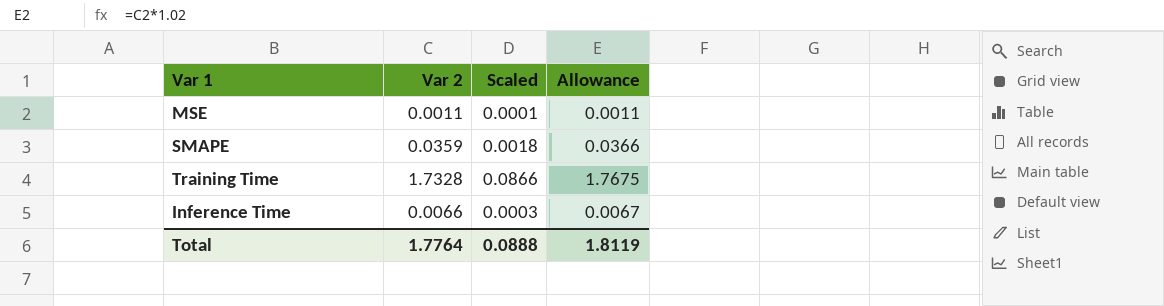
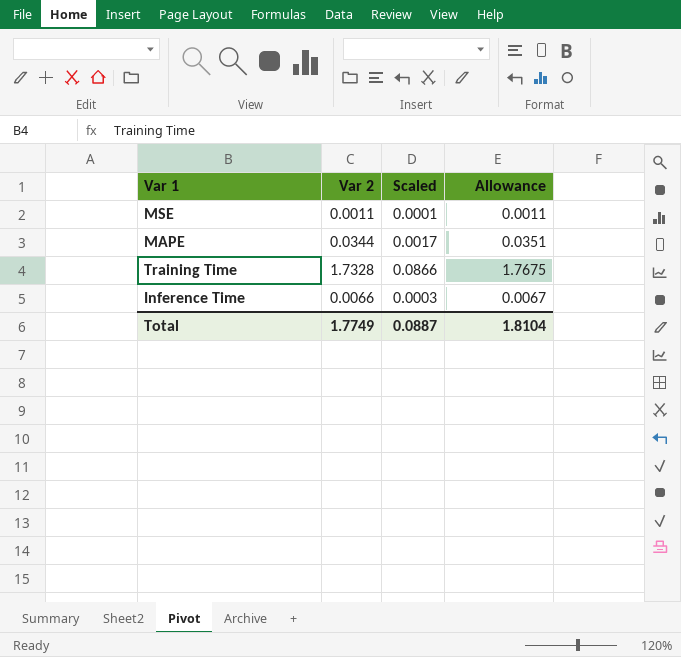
row SMAPE: 0.0359 | 0.0018 | 0.0366 -> none
row MAPE: none -> 0.0344 | 0.0017 | 0.0351
Total | Var 2: 1.7764 -> 1.7749
Total | Scaled: 0.0888 -> 0.0887
Total | Allowance: 1.8119 -> 1.8104

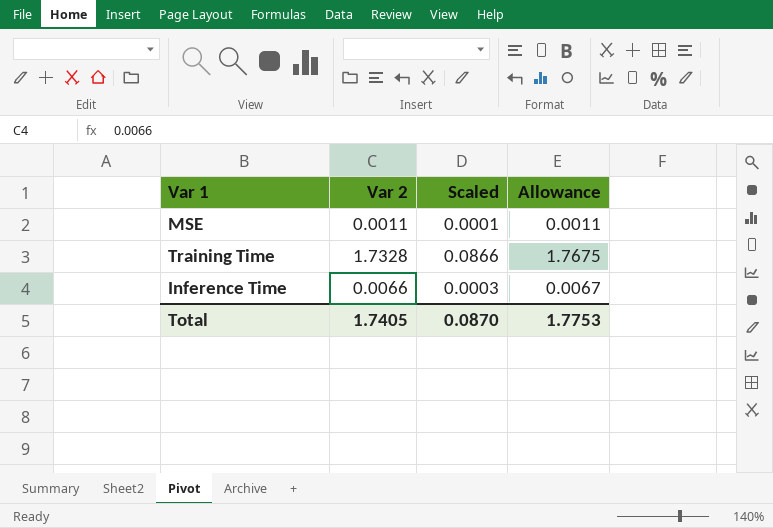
row MAPE: 0.0344 | 0.0017 | 0.0351 -> none
Total | Var 2: 1.7749 -> 1.7405
Total | Scaled: 0.0887 -> 0.0870
Total | Allowance: 1.8104 -> 1.7753

